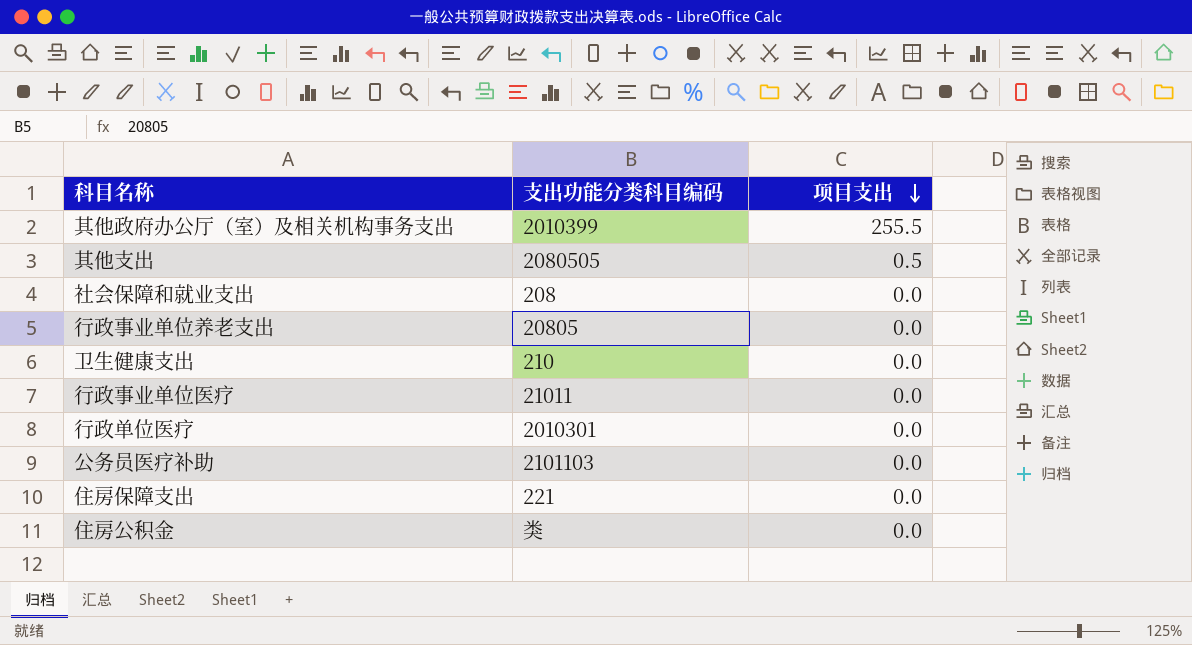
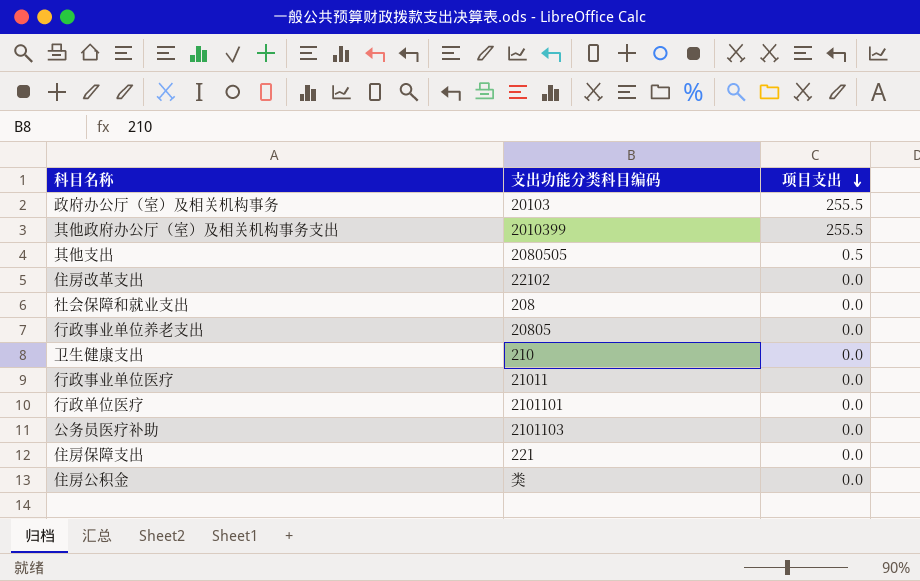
row 政府办公厅（室）及相关机构事务: none -> 20103 | 255.5
row 住房改革支出: none -> 22102 | 0.0
行政单位医疗 | 支出功能分类科目编码: 2010301 -> 2101101

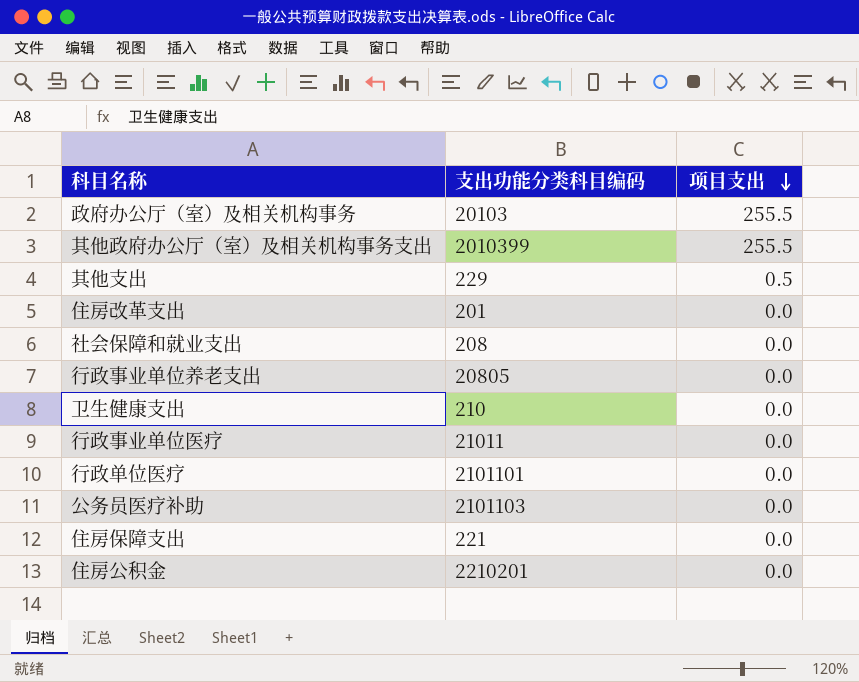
其他支出 | 支出功能分类科目编码: 2080505 -> 229
住房改革支出 | 支出功能分类科目编码: 22102 -> 201
住房公积金 | 支出功能分类科目编码: 类 -> 2210201

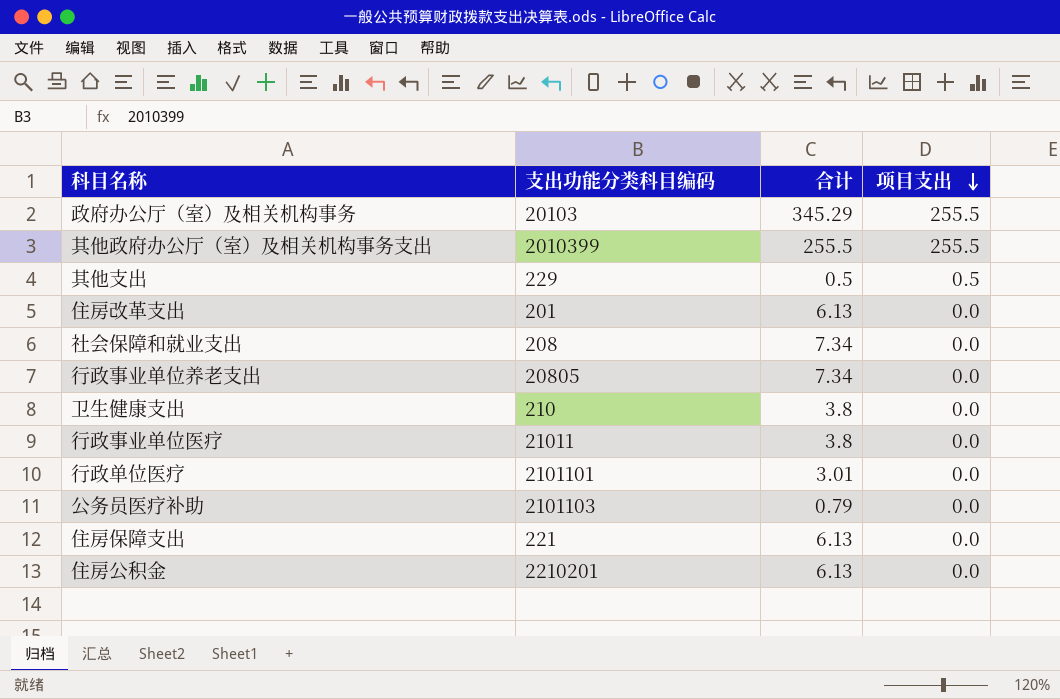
column 合计 | position: none -> 3

